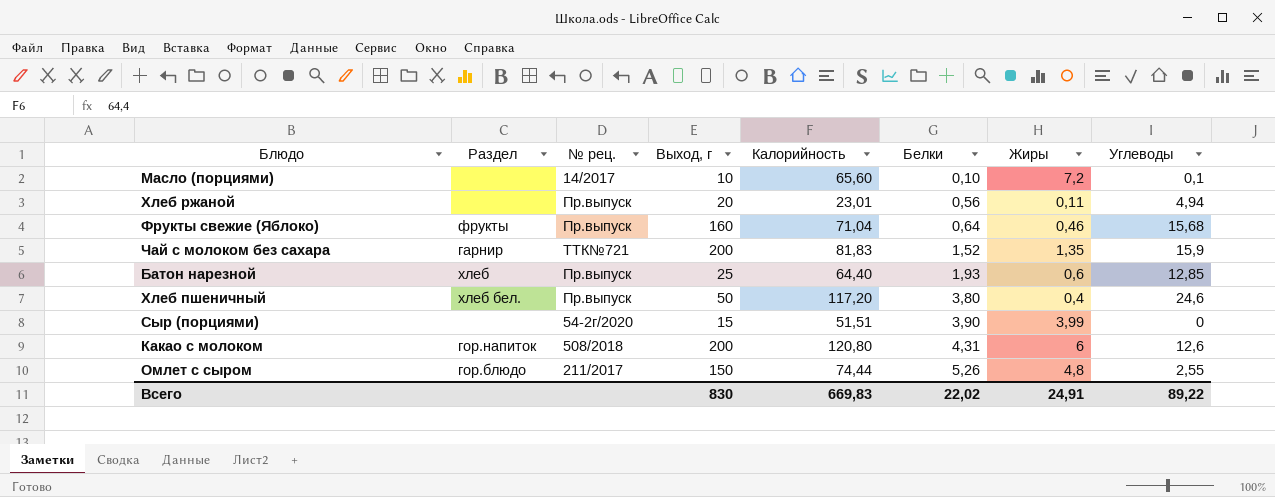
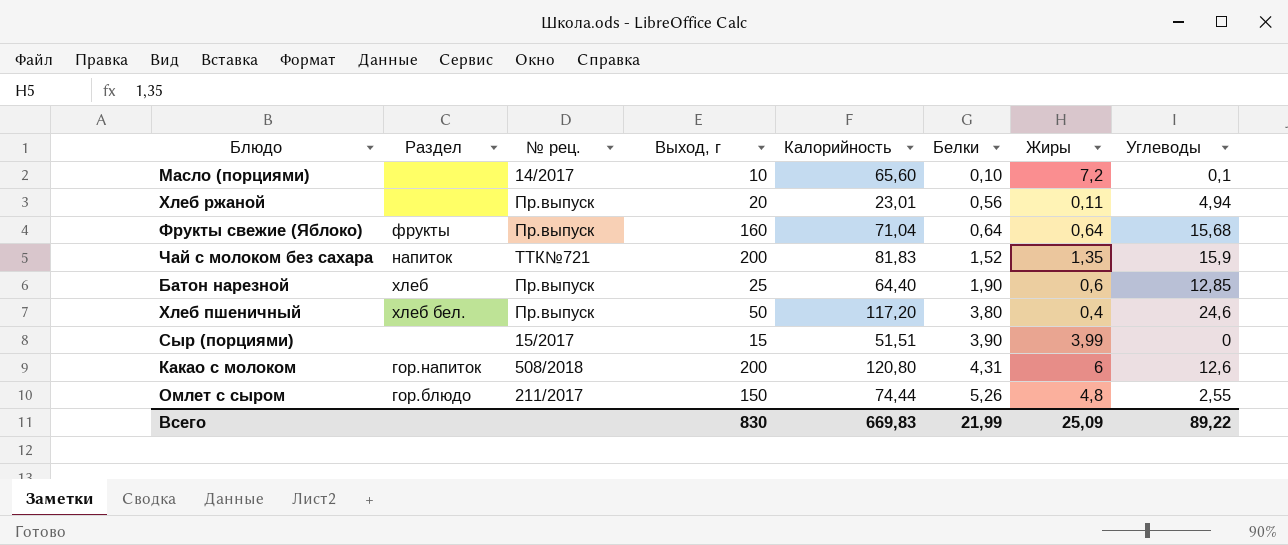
Фрукты свежие (Яблоко) | Жиры: 0,46 -> 0,64
Чай с молоком без сахара | Раздел: гарнир -> напиток
Батон нарезной | Белки: 1,93 -> 1,90
Сыр (порциями) | № рец.: 54-2г/2020 -> 15/2017
Всего | Белки: 22,02 -> 21,99
Всего | Жиры: 24,91 -> 25,09

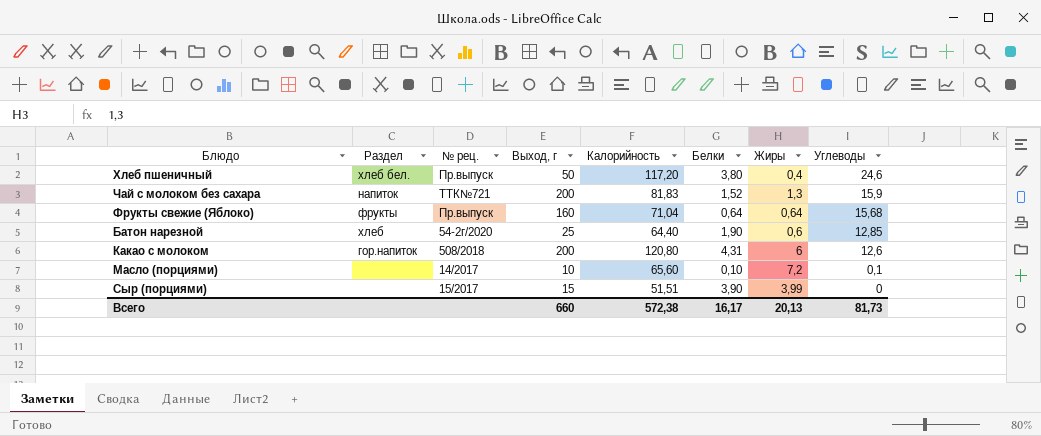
row order: Белки ascending -> Углеводы descending
row Хлеб ржаной: none | Пр.выпуск | 20 | 23,01 | 0,56 | 0,11 | 4,94 -> none
row Омлет с сыром: гор.блюдо | 211/2017 | 150 | 74,44 | 5,26 | 4,8 | 2,55 -> none
Чай с молоком без сахара | Жиры: 1,35 -> 1,3
Батон нарезной | № рец.: Пр.выпуск -> 54-2г/2020
Всего | Выход, г: 830 -> 660
Всего | Калорийность: 669,83 -> 572,38
Всего | Белки: 21,99 -> 16,17
Всего | Жиры: 25,09 -> 20,13
Всего | Углеводы: 89,22 -> 81,73

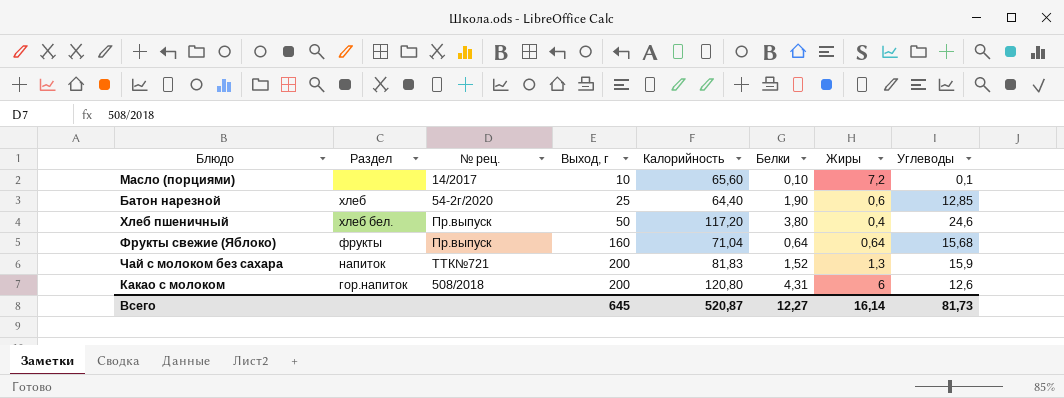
row order: Углеводы descending -> Выход, г ascending
row Сыр (порциями): none | 15/2017 | 15 | 51,51 | 3,90 | 3,99 | 0 -> none
Всего | Выход, г: 660 -> 645
Всего | Калорийность: 572,38 -> 520,87
Всего | Белки: 16,17 -> 12,27
Всего | Жиры: 20,13 -> 16,14

